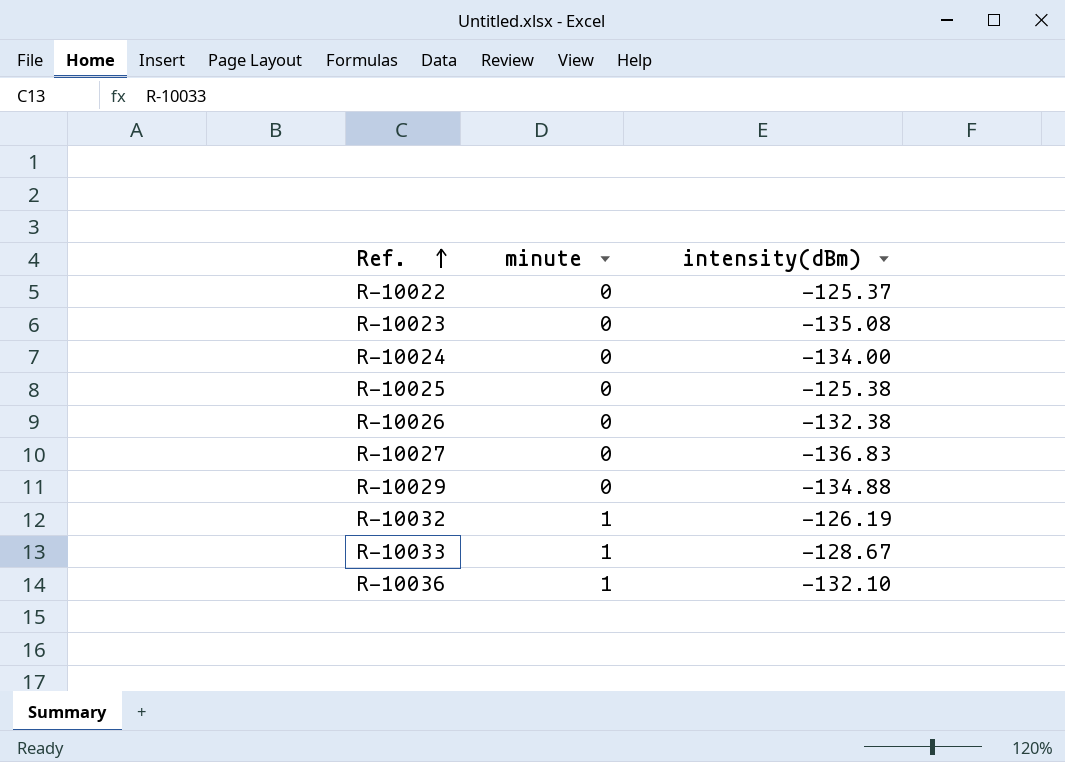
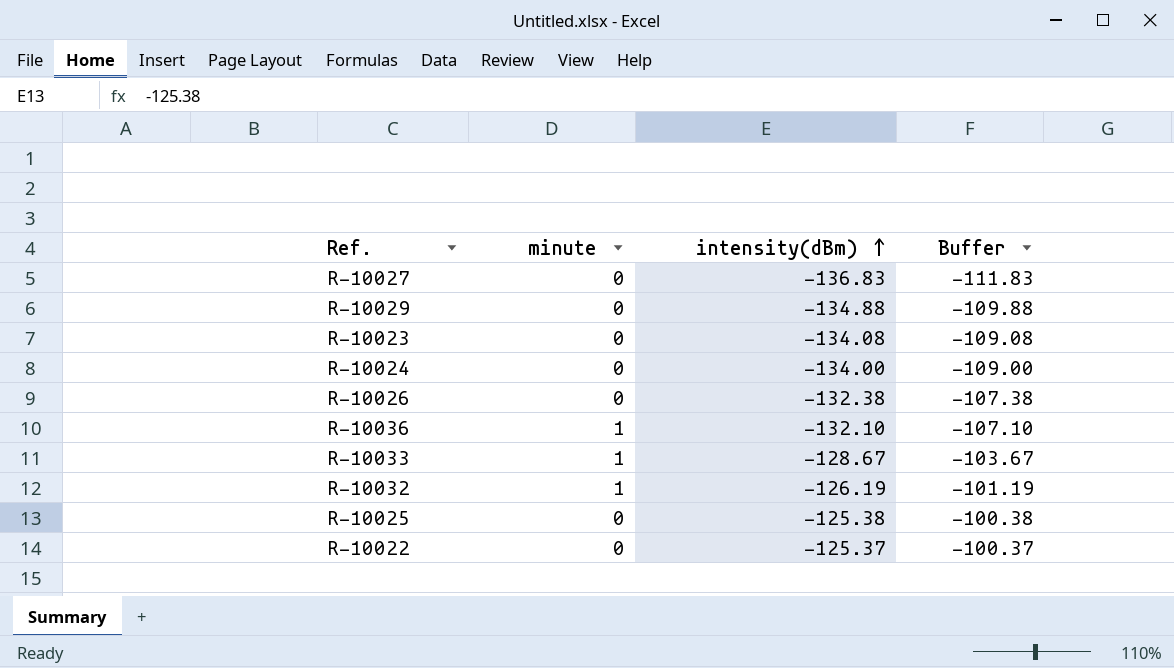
row order: Ref. ascending -> intensity(dBm) ascending
column Buffer | formula: none -> [intensity(dBm)] + 25
R-10023 | intensity(dBm): -135.08 -> -134.08

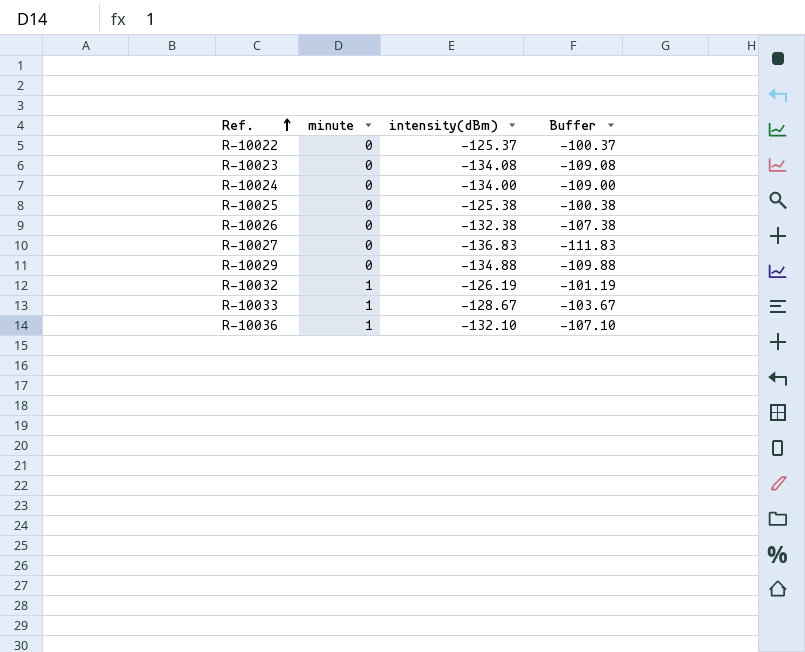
row order: intensity(dBm) ascending -> Ref. ascending

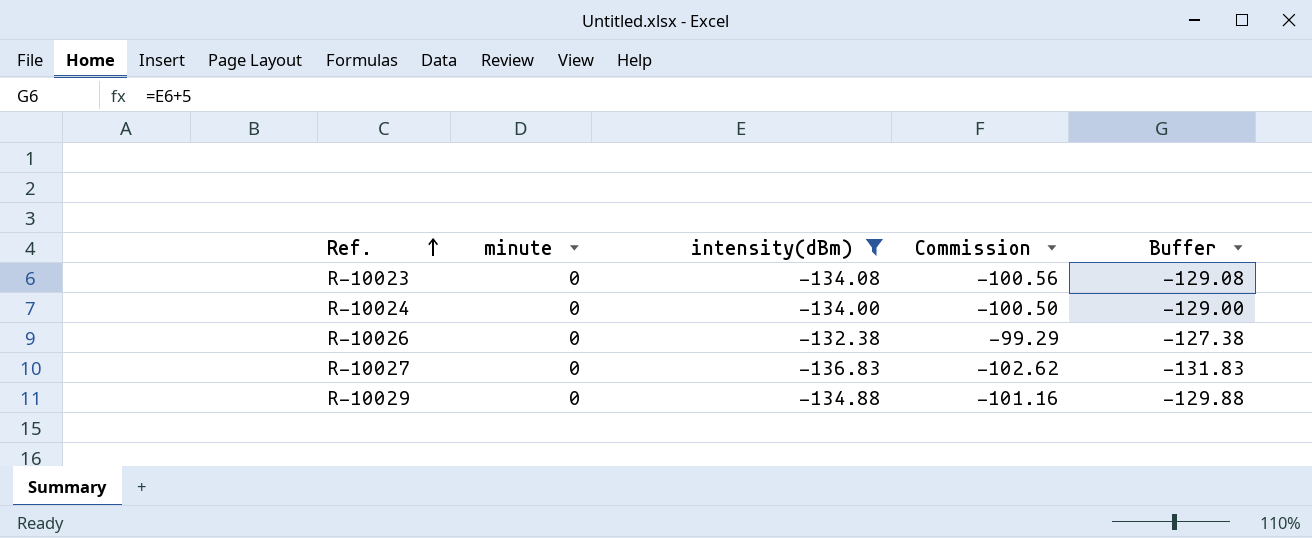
filter: none -> intensity(dBm) <= -132.38
column Commission | formula: none -> [intensity(dBm)] * 0.75
column Buffer | formula: [intensity(dBm)] + 25 -> [intensity(dBm)] + 5

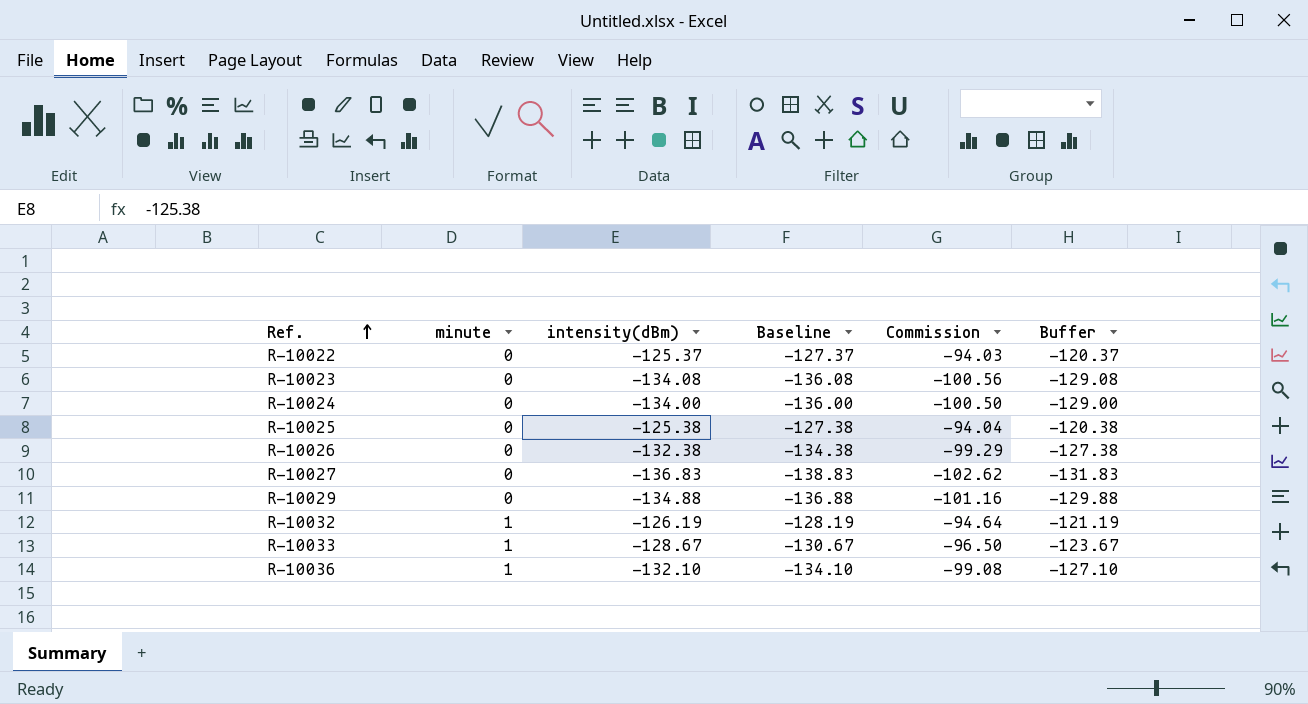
filter: intensity(dBm) <= -132.38 -> none
column Baseline | formula: none -> [intensity(dBm)] - 2

